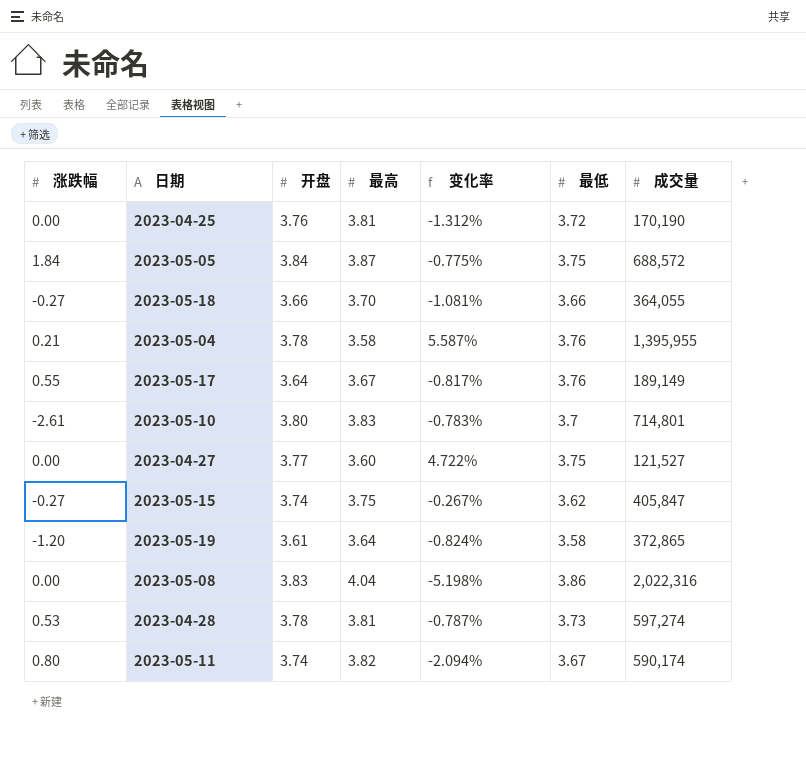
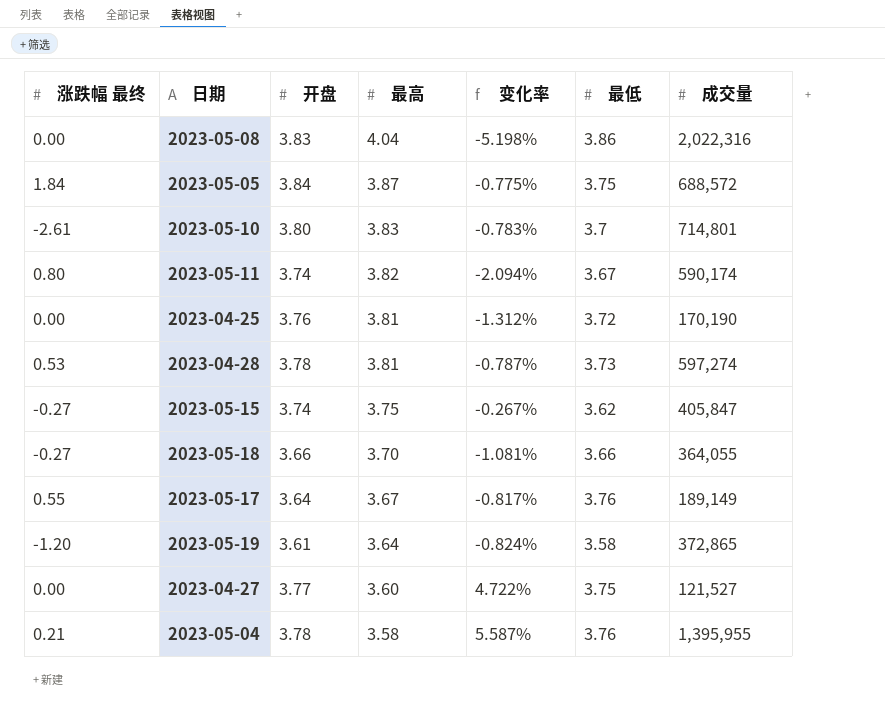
row order: none -> 最高 descending
column name: 涨跌幅 -> 涨跌幅 最终

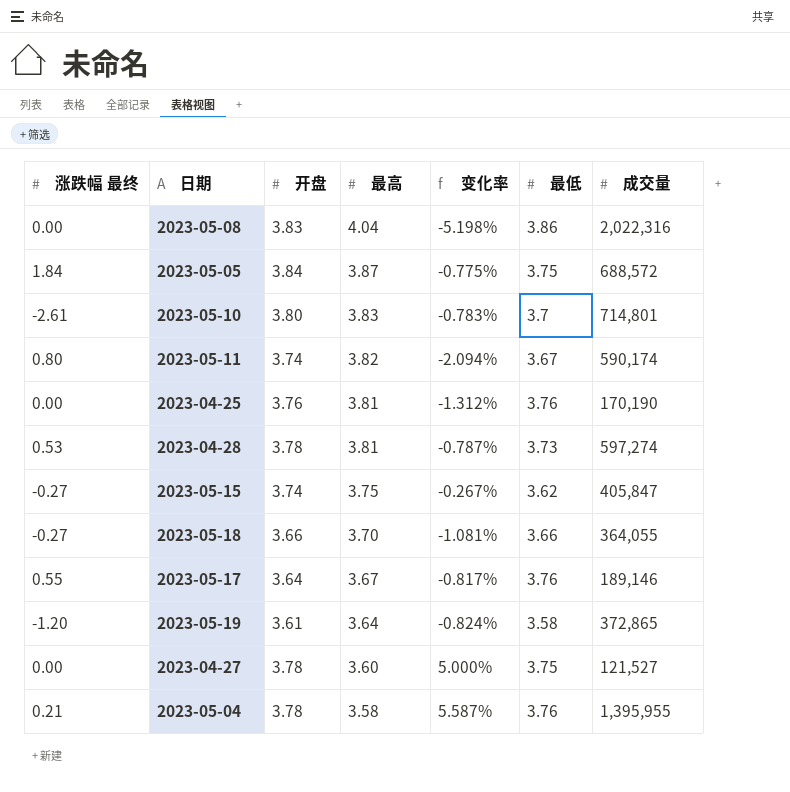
2023-04-25 | 最低: 3.72 -> 3.76
2023-05-17 | 成交量: 189,149 -> 189,146
2023-04-27 | 开盘: 3.77 -> 3.78
2023-04-27 | 变化率: 4.722% -> 5.000%

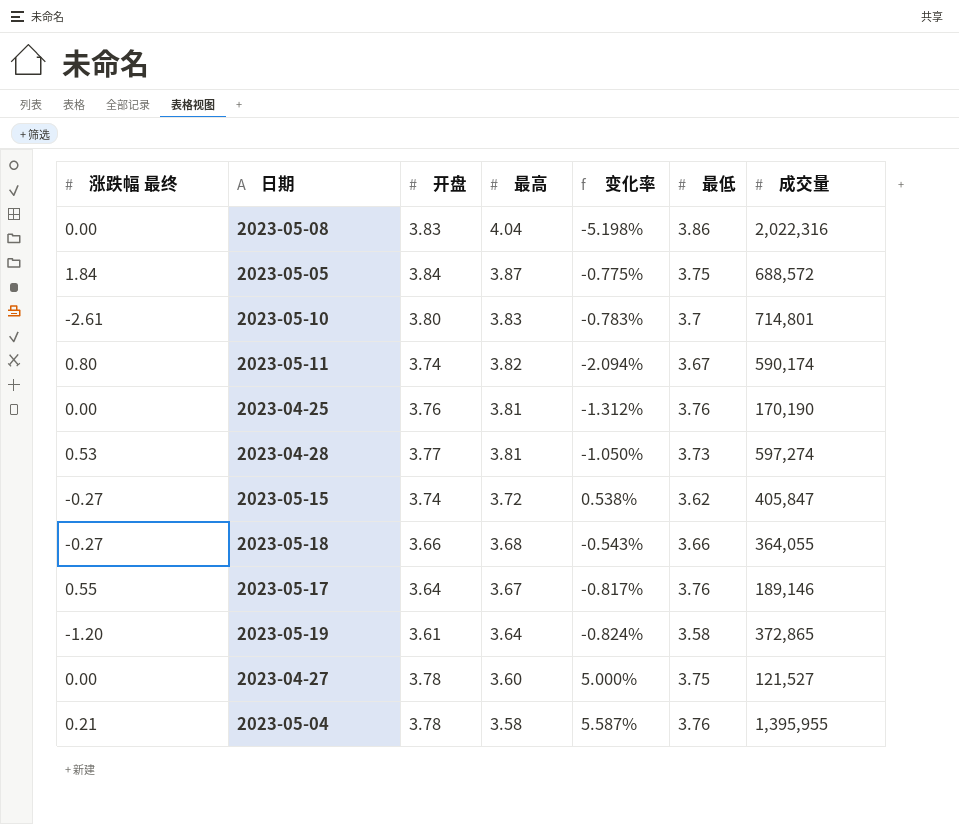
2023-04-28 | 开盘: 3.78 -> 3.77
2023-04-28 | 变化率: -0.787% -> -1.050%
2023-05-15 | 最高: 3.75 -> 3.72
2023-05-15 | 变化率: -0.267% -> 0.538%
2023-05-18 | 最高: 3.70 -> 3.68
2023-05-18 | 变化率: -1.081% -> -0.543%

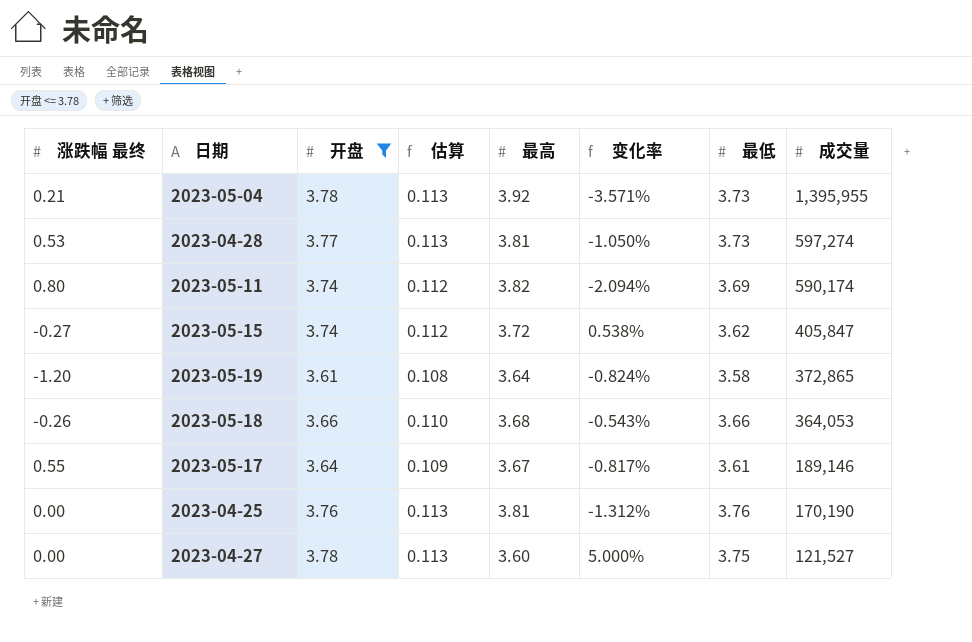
filter: none -> 开盘 <= 3.78
row order: 最高 descending -> 成交量 descending
column 估算 | formula: none -> [开盘] * 0.03
2023-05-04 | 最高: 3.58 -> 3.92
2023-05-04 | 变化率: 5.587% -> -3.571%
2023-05-04 | 最低: 3.76 -> 3.73
2023-05-11 | 最低: 3.67 -> 3.69
2023-05-18 | 涨跌幅 最终: -0.27 -> -0.26
2023-05-18 | 成交量: 364,055 -> 364,053
2023-05-17 | 最低: 3.76 -> 3.61

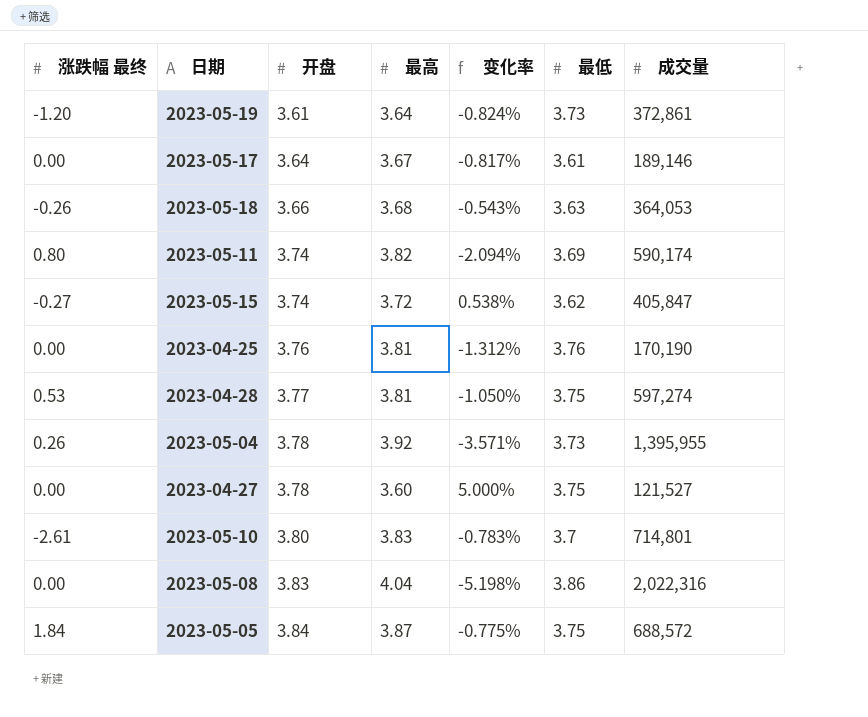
filter: 开盘 <= 3.78 -> none
row order: 成交量 descending -> 开盘 ascending
column 估算 | formula: [开盘] * 0.03 -> none
2023-05-19 | 最低: 3.58 -> 3.73
2023-05-19 | 成交量: 372,865 -> 372,861
2023-05-17 | 涨跌幅 最终: 0.55 -> 0.00
2023-05-18 | 最低: 3.66 -> 3.63
2023-04-28 | 最低: 3.73 -> 3.75
2023-05-04 | 涨跌幅 最终: 0.21 -> 0.26

